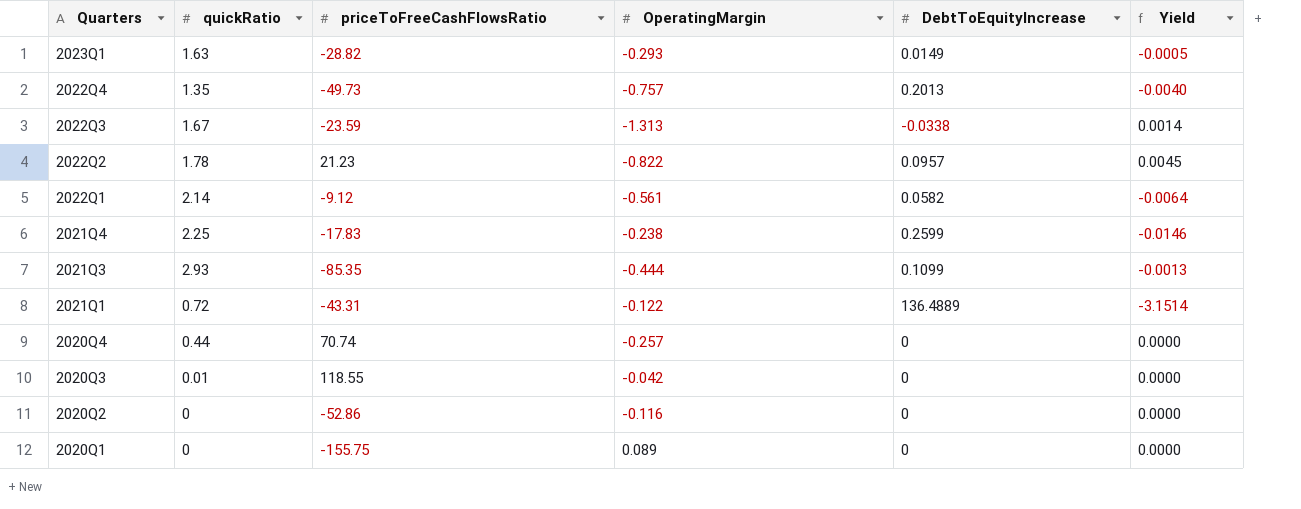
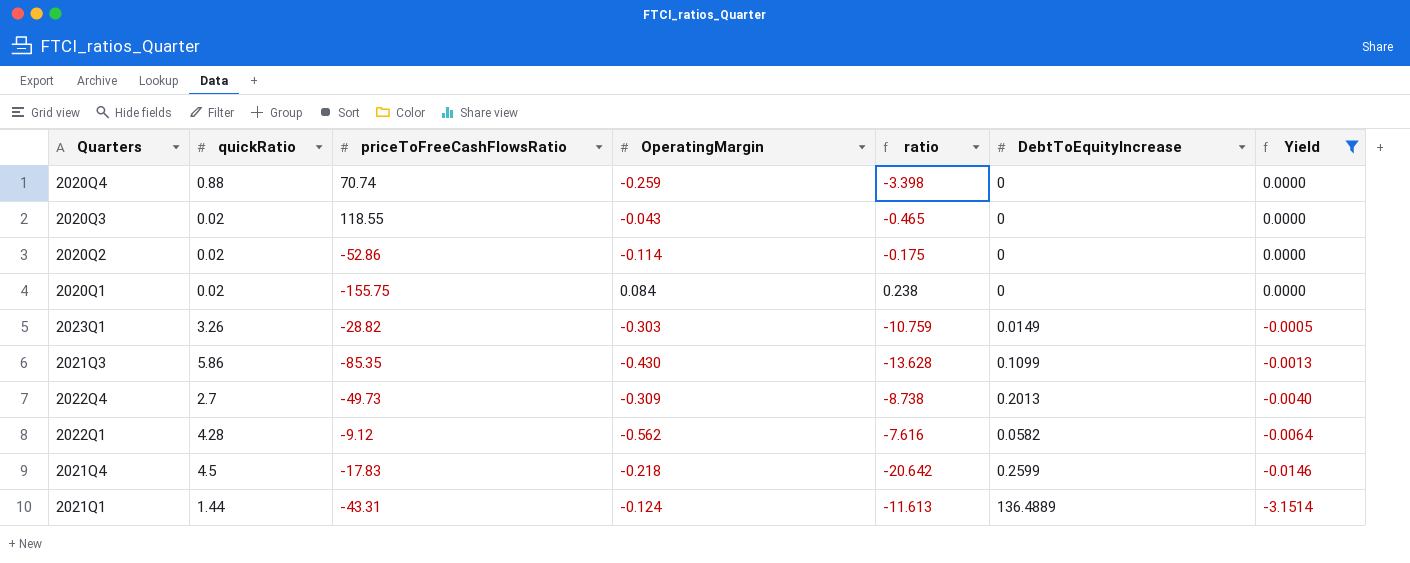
filter: none -> Yield <= 0.0000
row order: Quarters descending -> Yield descending
column ratio | formula: none -> [quickRatio] / [OperatingMargin]
2020Q4 | quickRatio: 0.44 -> 0.88
2020Q4 | OperatingMargin: -0.257 -> -0.259
2020Q3 | quickRatio: 0.01 -> 0.02
2020Q3 | OperatingMargin: -0.042 -> -0.043
2020Q2 | quickRatio: 0 -> 0.02
2020Q2 | OperatingMargin: -0.116 -> -0.114
2020Q1 | quickRatio: 0 -> 0.02
2020Q1 | OperatingMargin: 0.089 -> 0.084
2023Q1 | quickRatio: 1.63 -> 3.26
2023Q1 | OperatingMargin: -0.293 -> -0.303
2021Q3 | quickRatio: 2.93 -> 5.86
2021Q3 | OperatingMargin: -0.444 -> -0.430
2022Q4 | quickRatio: 1.35 -> 2.7
2022Q4 | OperatingMargin: -0.757 -> -0.309
2022Q1 | quickRatio: 2.14 -> 4.28
2022Q1 | OperatingMargin: -0.561 -> -0.562
2021Q4 | quickRatio: 2.25 -> 4.5
2021Q4 | OperatingMargin: -0.238 -> -0.218
2021Q1 | quickRatio: 0.72 -> 1.44
2021Q1 | OperatingMargin: -0.122 -> -0.124

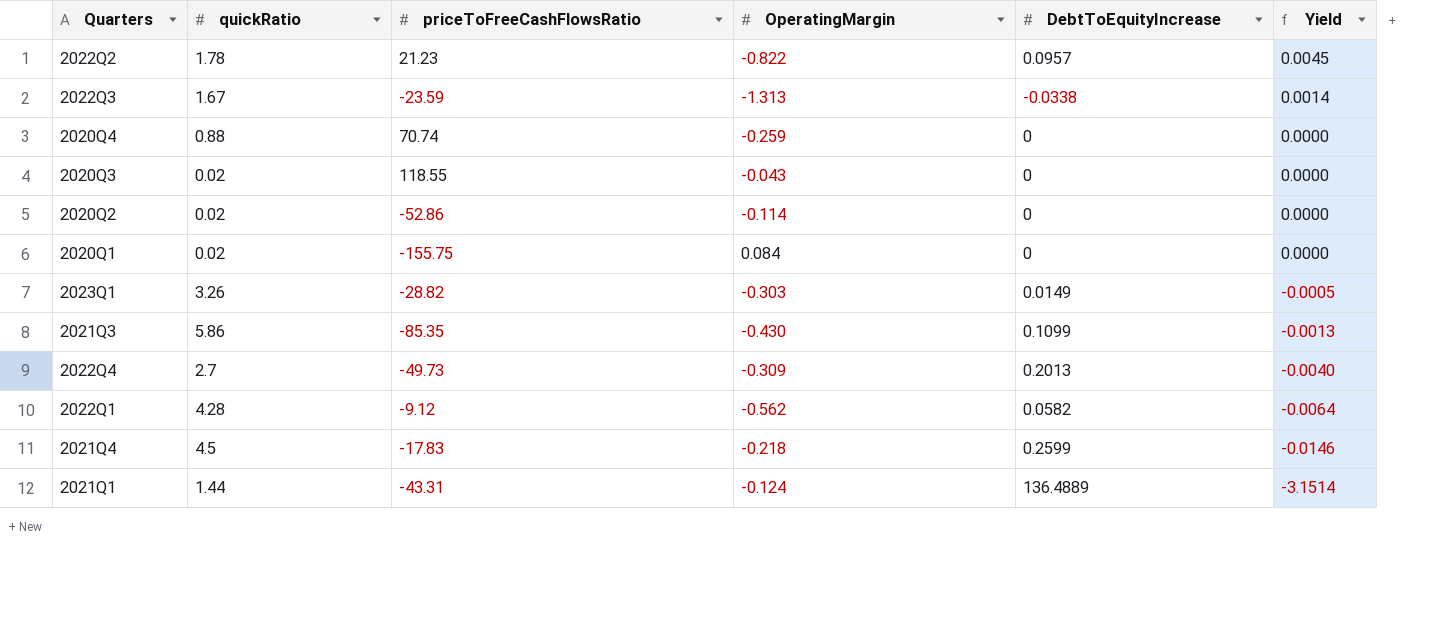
filter: Yield <= 0.0000 -> none
column ratio | formula: [quickRatio] / [OperatingMargin] -> none

